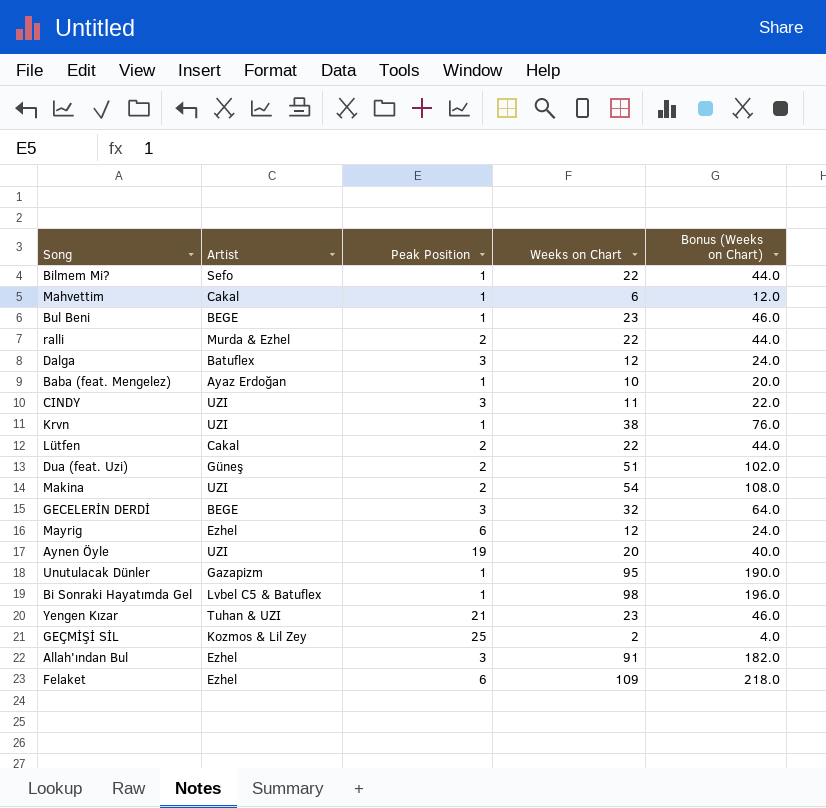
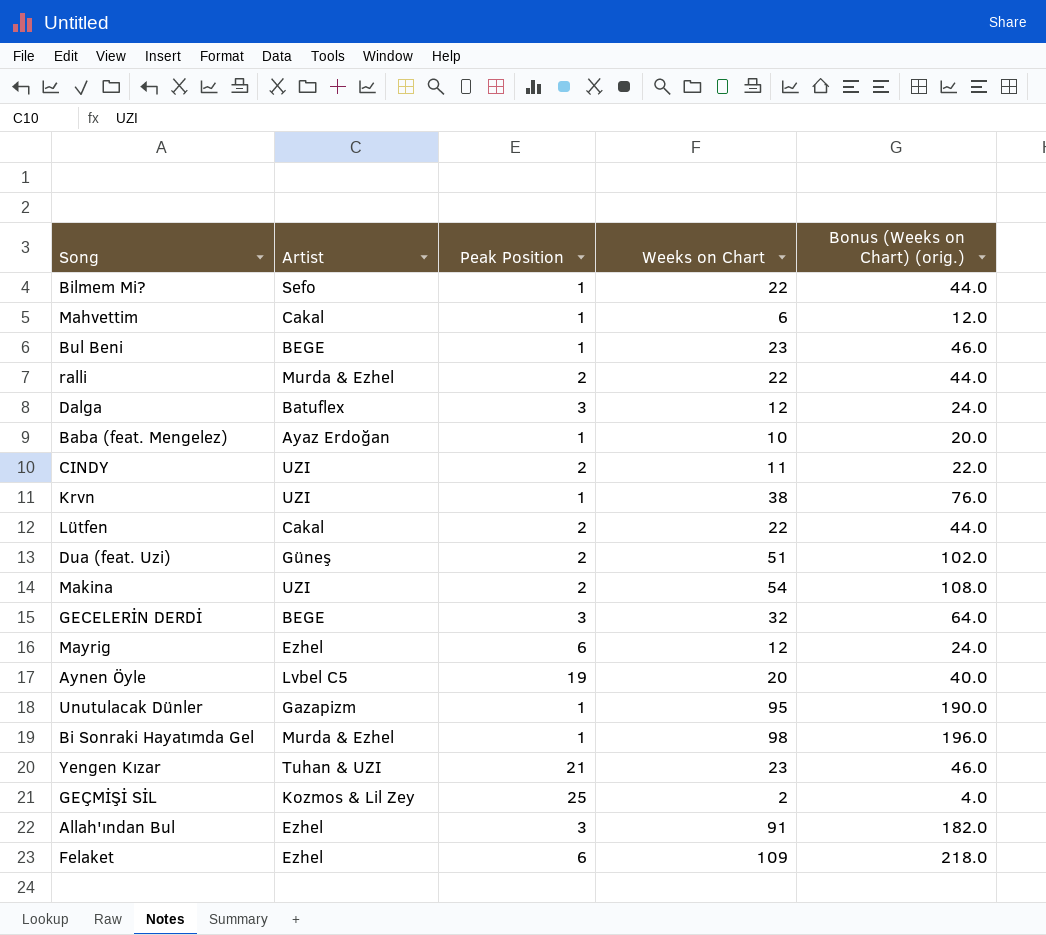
column name: Bonus (Weeks on Chart) -> Bonus (Weeks on Chart) (orig.)
CINDY | Peak Position: 3 -> 2
Aynen Öyle | Artist: UZI -> Lvbel C5
Bi Sonraki Hayatımda Gel | Artist: Lvbel C5 & Batuflex -> Murda & Ezhel

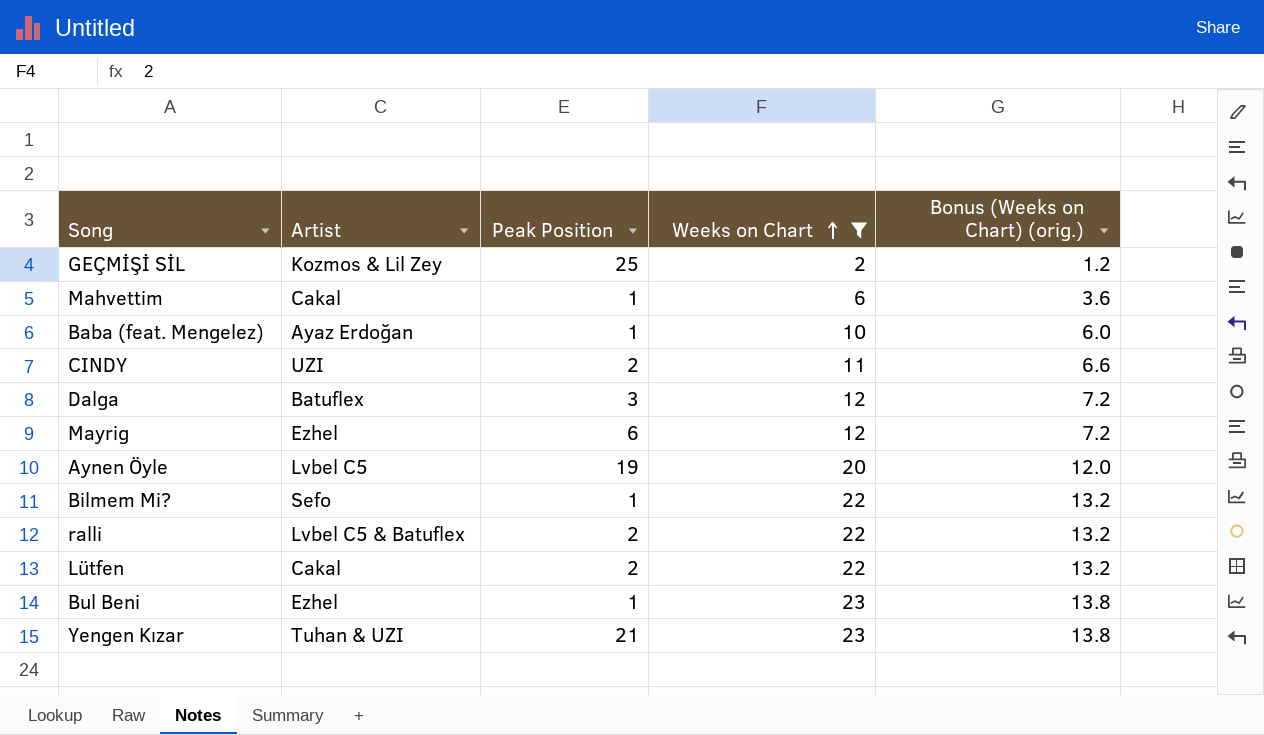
filter: none -> Weeks on Chart <= 23
row order: none -> Weeks on Chart ascending
column Bonus (Weeks on Chart) (orig.) | formula: [Weeks on Chart] * 2 -> [Weeks on Chart] * 0.6
ralli | Artist: Murda & Ezhel -> Lvbel C5 & Batuflex
Bul Beni | Artist: BEGE -> Ezhel

